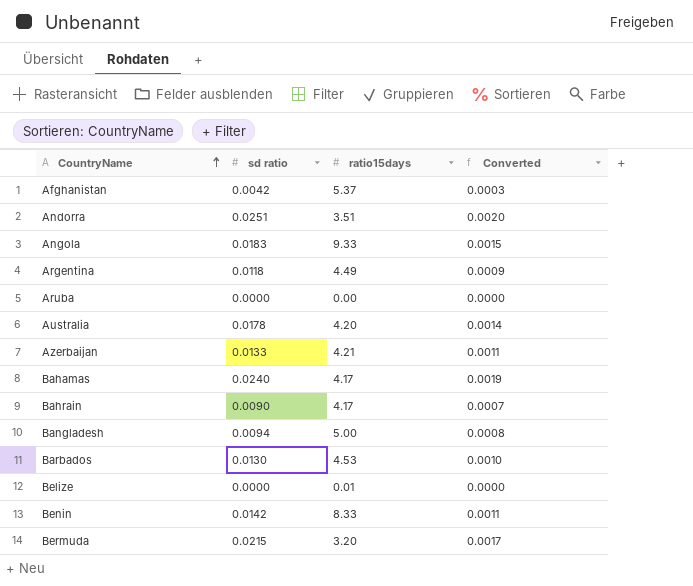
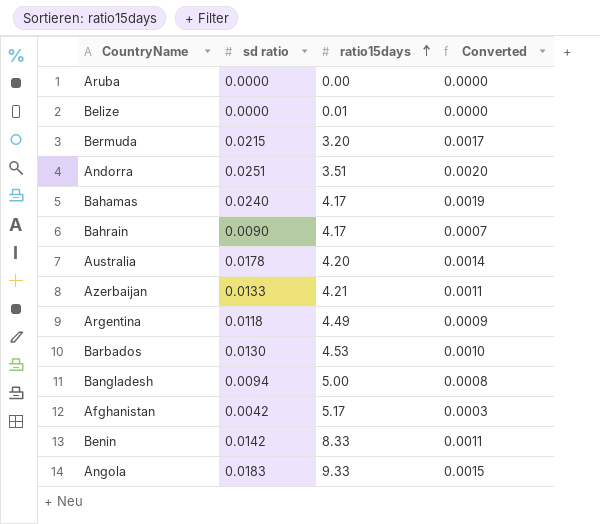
row order: CountryName ascending -> ratio15days ascending
Afghanistan | ratio15days: 5.37 -> 5.17

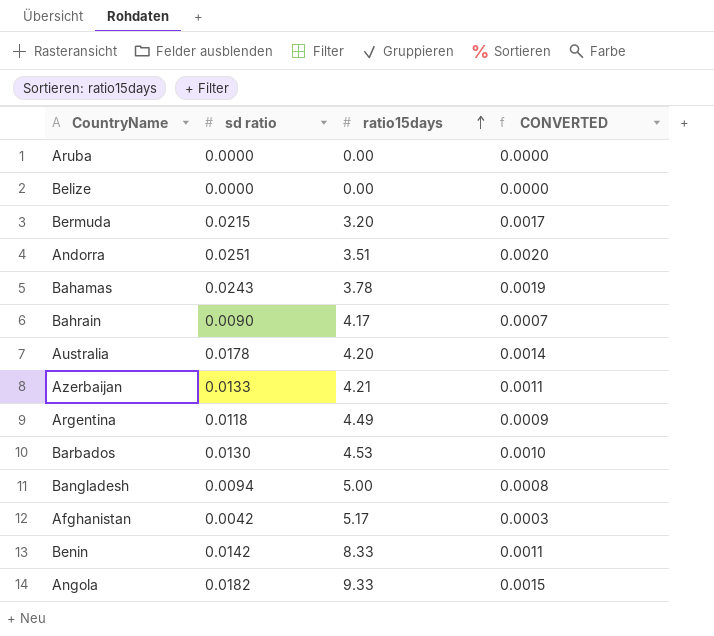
column name: Converted -> CONVERTED
Belize | ratio15days: 0.01 -> 0.00
Bahamas | sd ratio: 0.0240 -> 0.0243
Bahamas | ratio15days: 4.17 -> 3.78
Angola | sd ratio: 0.0183 -> 0.0182

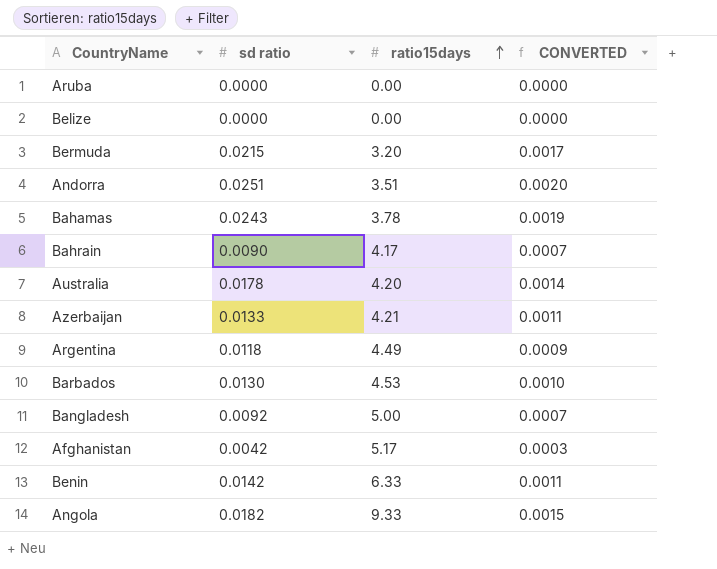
Bangladesh | sd ratio: 0.0094 -> 0.0092
Bangladesh | CONVERTED: 0.0008 -> 0.0007
Benin | ratio15days: 8.33 -> 6.33

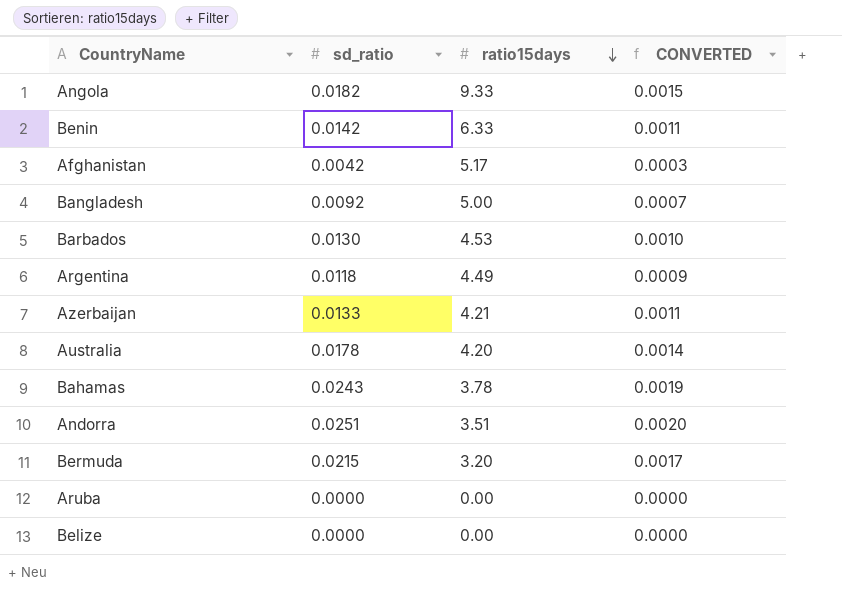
row order: ratio15days ascending -> ratio15days descending
column name: sd ratio -> sd_ratio
row Bahrain: 0.0090 | 4.17 | 0.0007 -> none

